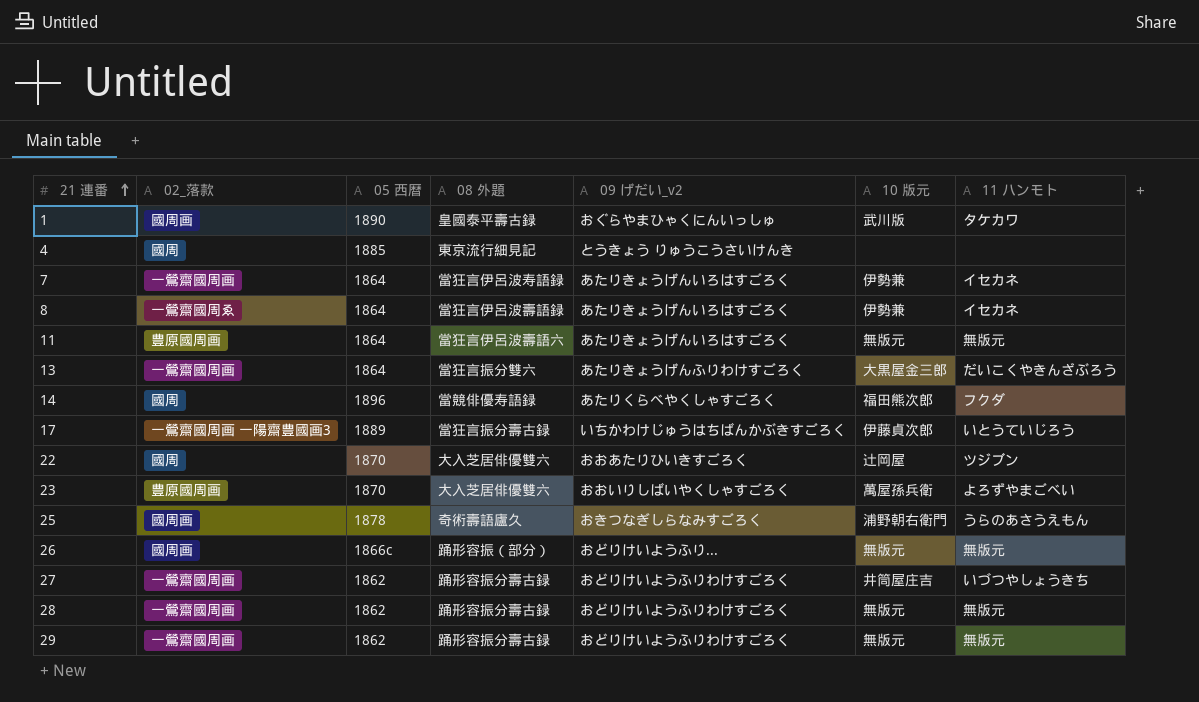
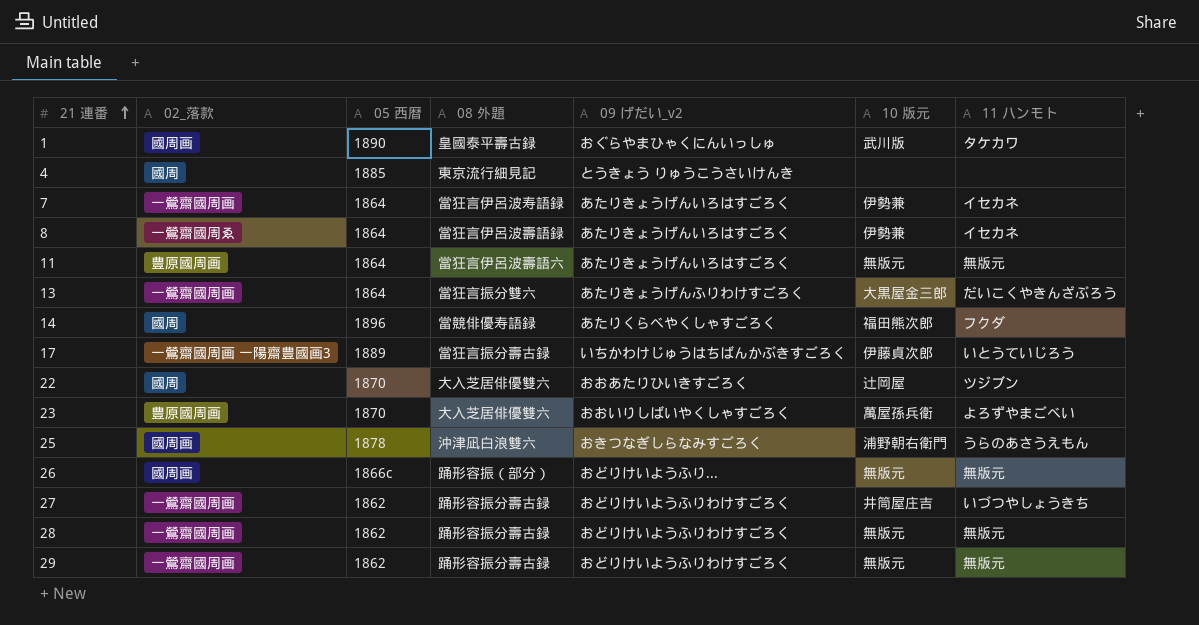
25 | 08 外題: 奇術壽語廬久 -> 沖津凪白浪雙六

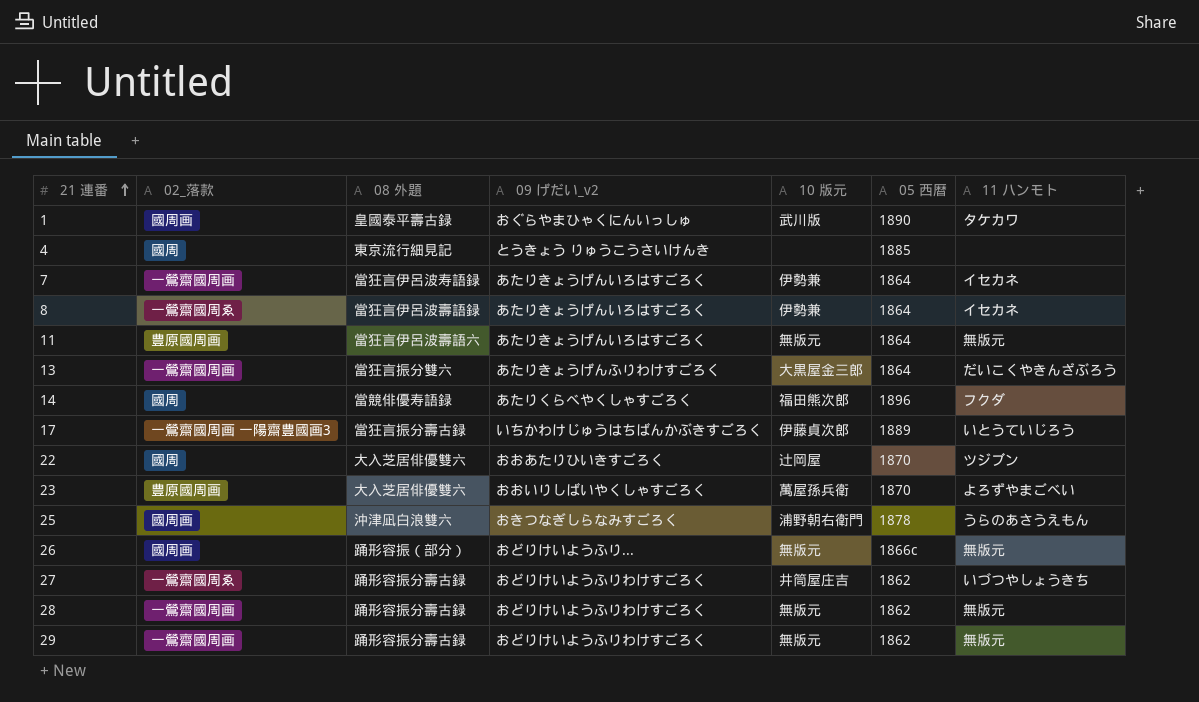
column 05 西暦 | position: 3 -> 6
27 | 02_落款: 一鶯齋國周画 -> 一鶯齋國周ゑ

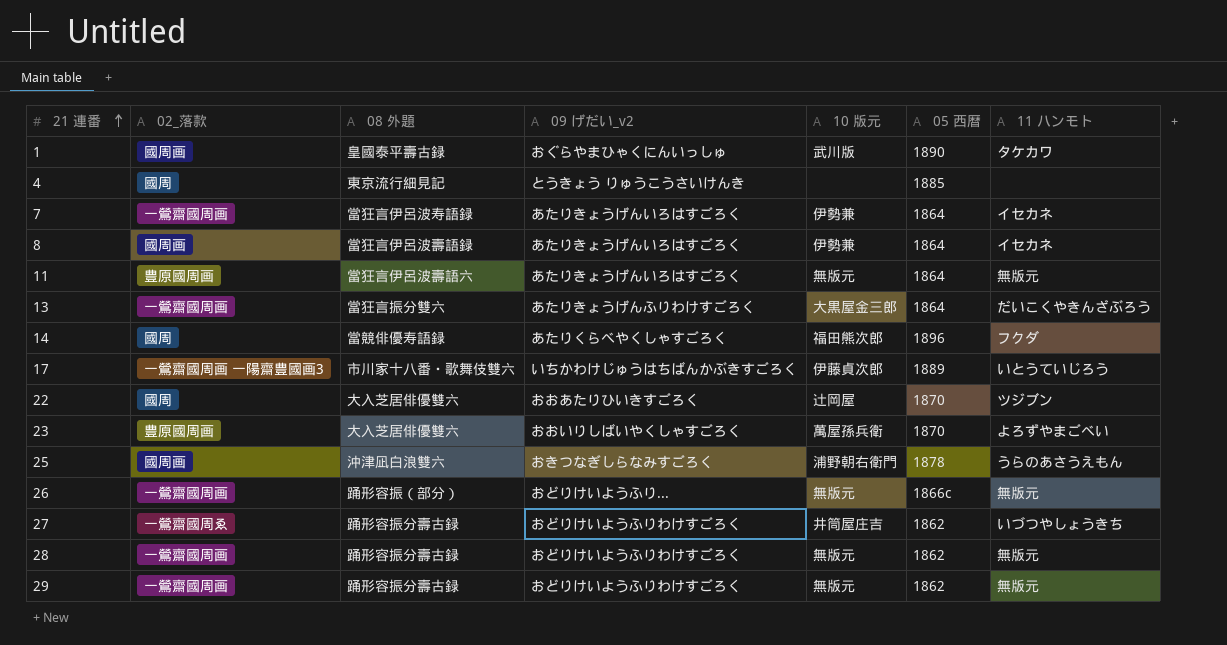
8 | 02_落款: 一鶯齋國周ゑ -> 國周画
17 | 08 外題: 當狂言振分壽古録 -> 市川家十八番・歌舞伎雙六
26 | 02_落款: 國周画 -> 一鶯齋國周画

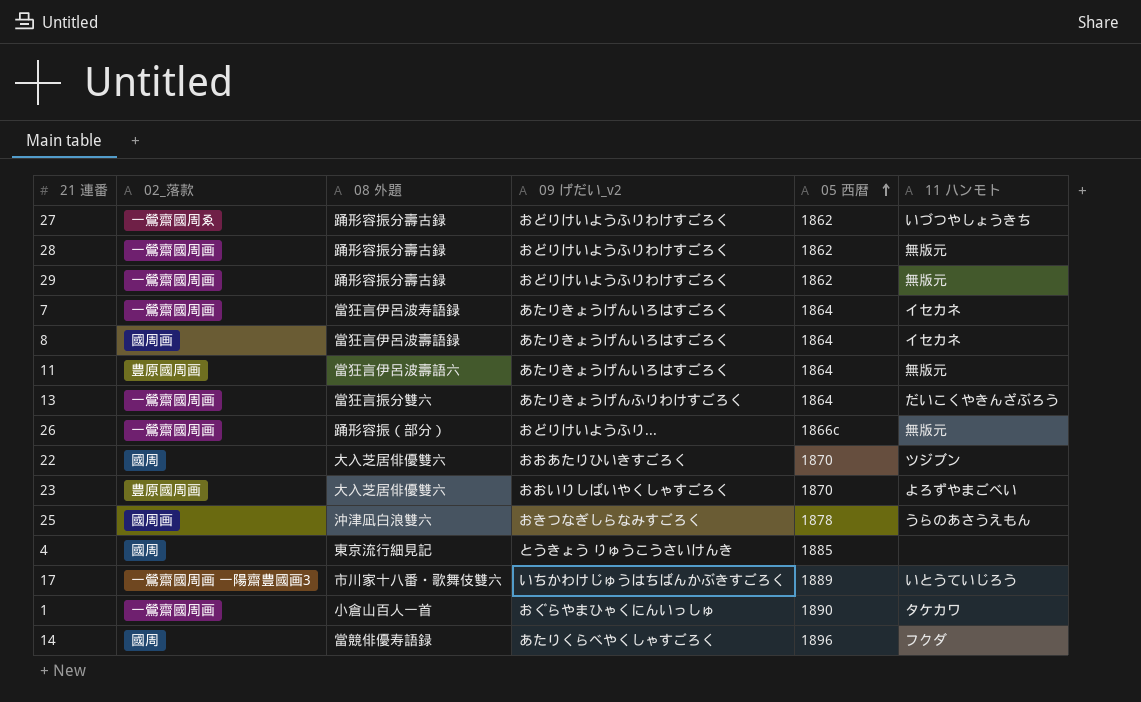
row order: 21 連番 ascending -> 05 西暦 ascending
column 10 版元 | position: 5 -> none
1 | 02_落款: 國周画 -> 一鶯齋國周画
1 | 08 外題: 皇國泰平壽古録 -> 小倉山百人一首

